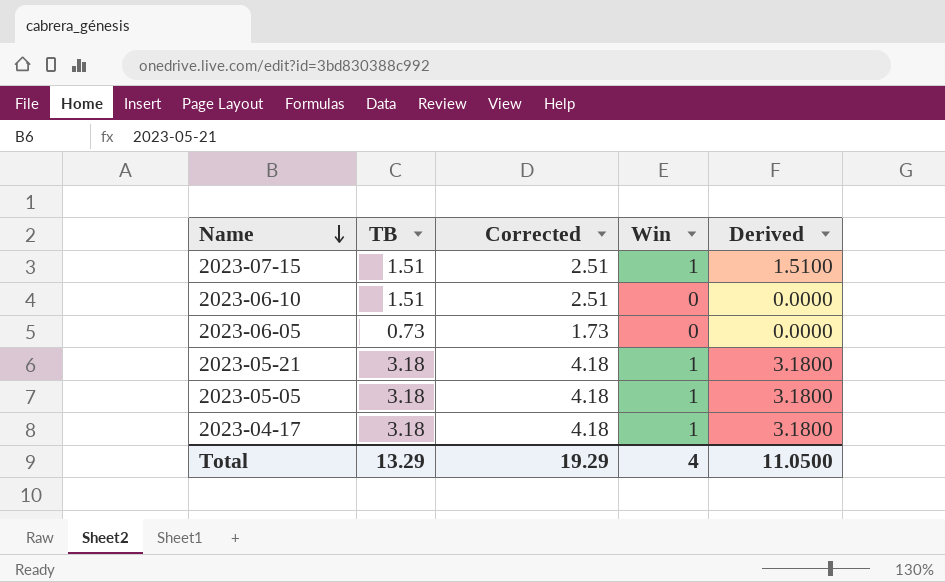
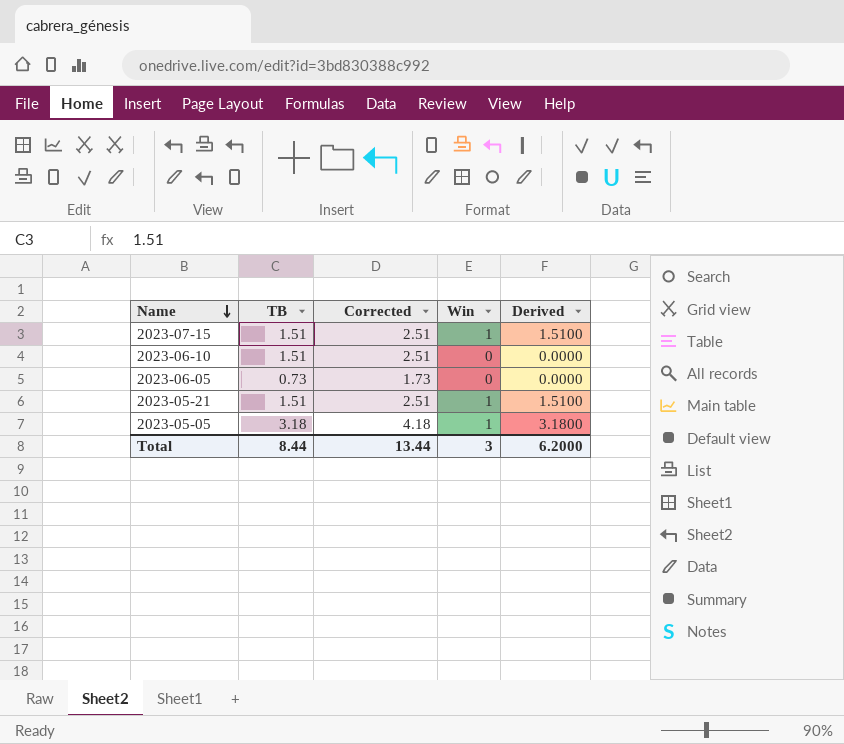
row 2023-04-17: 3.18 | 4.18 | 1 | 3.1800 -> none
2023-05-21 | TB: 3.18 -> 1.51
2023-05-21 | Corrected: 4.18 -> 2.51
2023-05-21 | Derived: 3.1800 -> 1.5100
Total | TB: 13.29 -> 8.44
Total | Corrected: 19.29 -> 13.44
Total | Win: 4 -> 3
Total | Derived: 11.0500 -> 6.2000

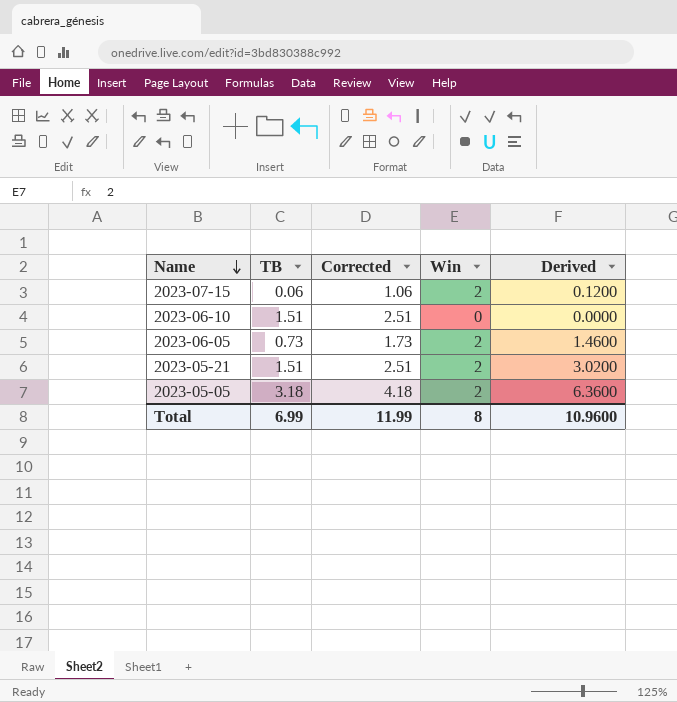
2023-07-15 | TB: 1.51 -> 0.06
2023-07-15 | Corrected: 2.51 -> 1.06
2023-07-15 | Win: 1 -> 2
2023-07-15 | Derived: 1.5100 -> 0.1200
2023-06-05 | Win: 0 -> 2
2023-06-05 | Derived: 0.0000 -> 1.4600
2023-05-21 | Win: 1 -> 2
2023-05-21 | Derived: 1.5100 -> 3.0200
2023-05-05 | Win: 1 -> 2
2023-05-05 | Derived: 3.1800 -> 6.3600
Total | TB: 8.44 -> 6.99
Total | Corrected: 13.44 -> 11.99
Total | Win: 3 -> 8
Total | Derived: 6.2000 -> 10.9600

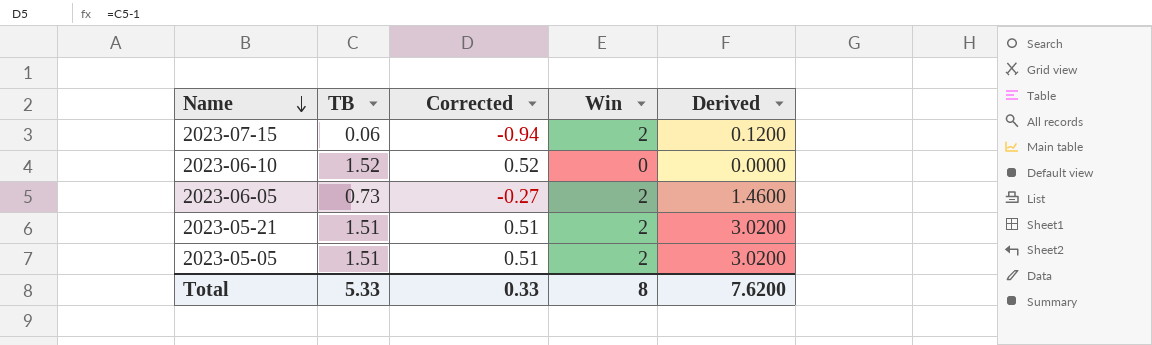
column Corrected | formula: [TB] + 1 -> [TB] - 1
2023-06-10 | TB: 1.51 -> 1.52
2023-05-05 | TB: 3.18 -> 1.51
2023-05-05 | Derived: 6.3600 -> 3.0200
Total | TB: 6.99 -> 5.33
Total | Corrected: 11.99 -> 0.33
Total | Derived: 10.9600 -> 7.6200

